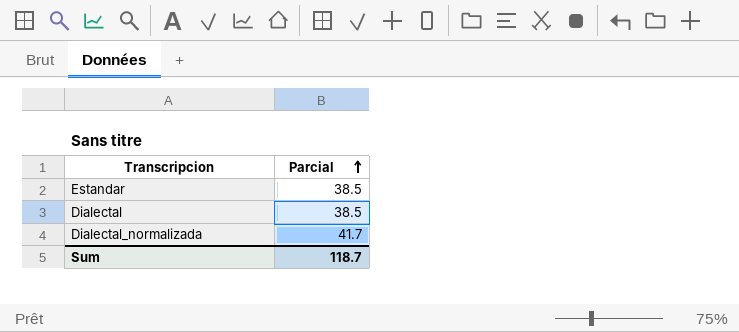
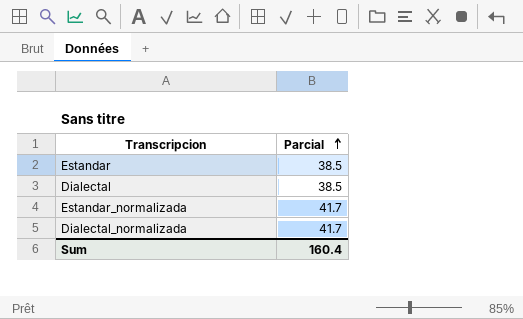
row Estandar_normalizada: none -> 41.7
Sum | Parcial: 118.7 -> 160.4

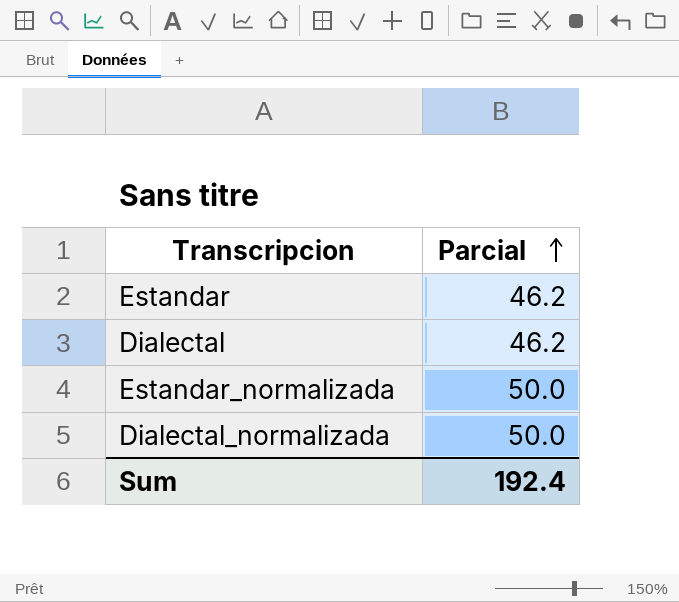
Estandar | Parcial: 38.5 -> 46.2
Dialectal | Parcial: 38.5 -> 46.2
Estandar_normalizada | Parcial: 41.7 -> 50.0
Dialectal_normalizada | Parcial: 41.7 -> 50.0
Sum | Parcial: 160.4 -> 192.4

